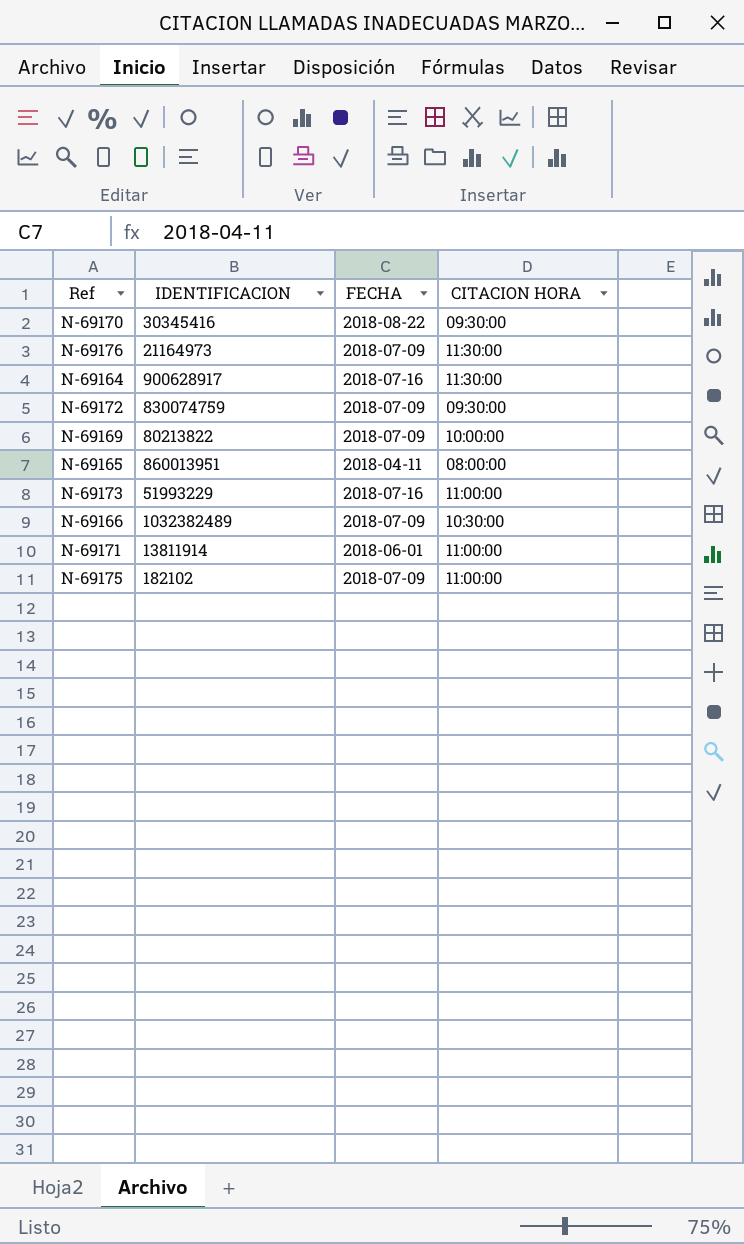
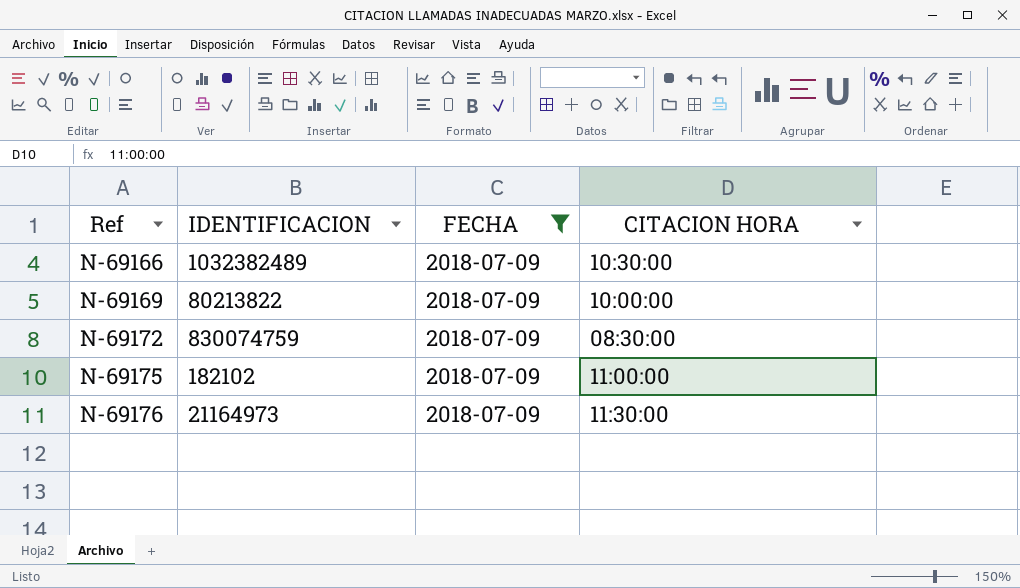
filter: none -> FECHA = 2018-07-09
row order: none -> Ref ascending
N-69172 | CITACION HORA: 09:30:00 -> 08:30:00

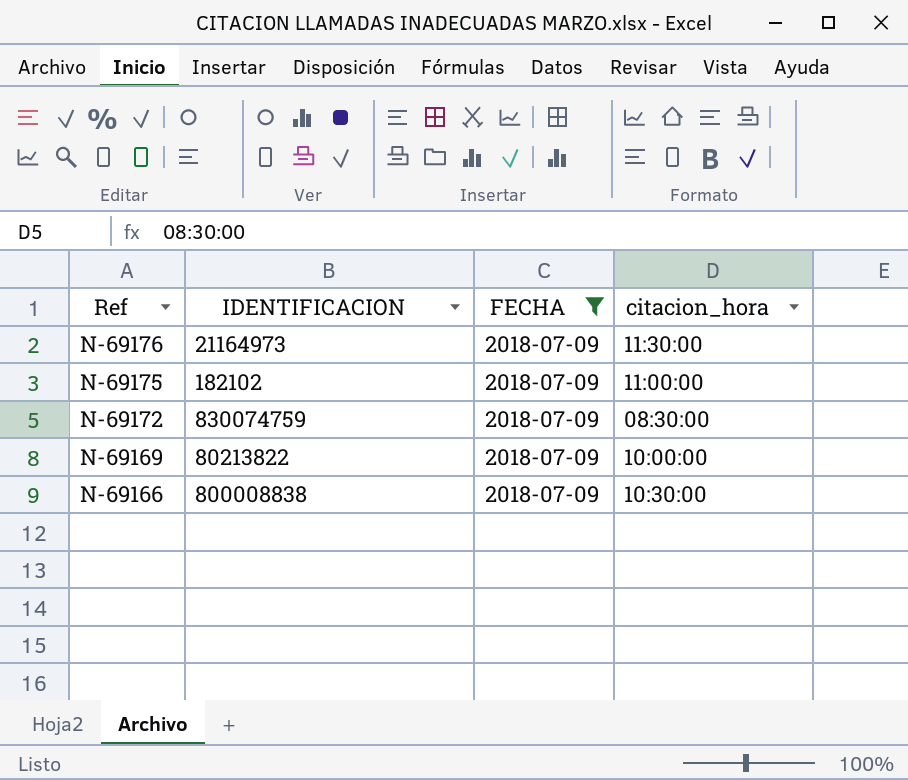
row order: Ref ascending -> Ref descending
column name: CITACION HORA -> citacion_hora
N-69166 | IDENTIFICACION: 1032382489 -> 800008838

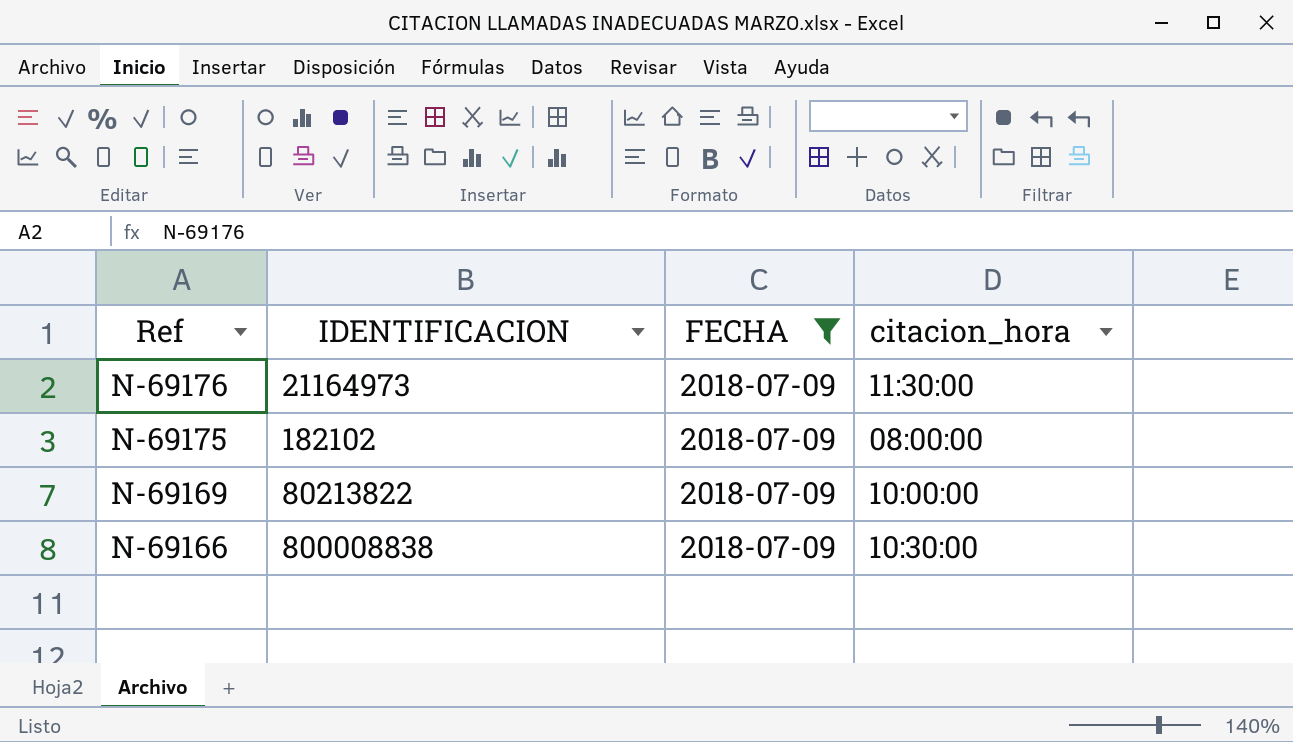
row N-69172: 830074759 | 2018-07-09 | 08:30:00 -> none
N-69175 | citacion_hora: 11:00:00 -> 08:00:00

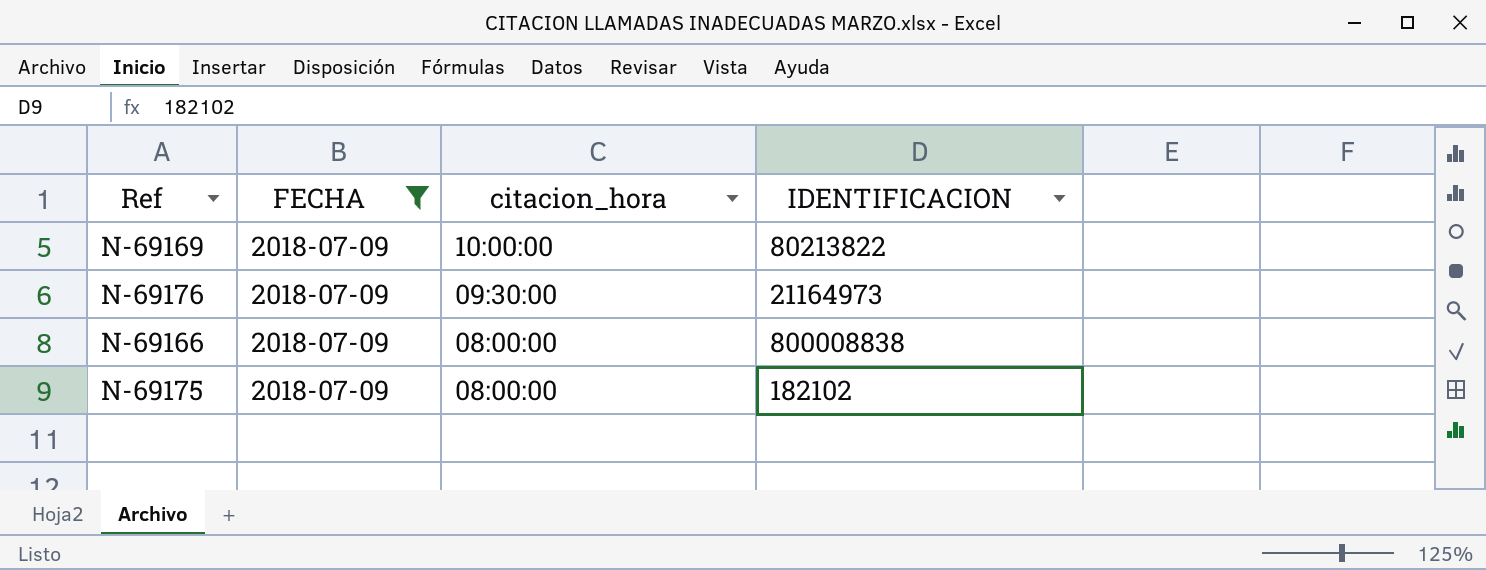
row order: Ref descending -> citacion_hora descending
column IDENTIFICACION | position: 2 -> 4
N-69176 | citacion_hora: 11:30:00 -> 09:30:00
N-69166 | citacion_hora: 10:30:00 -> 08:00:00

